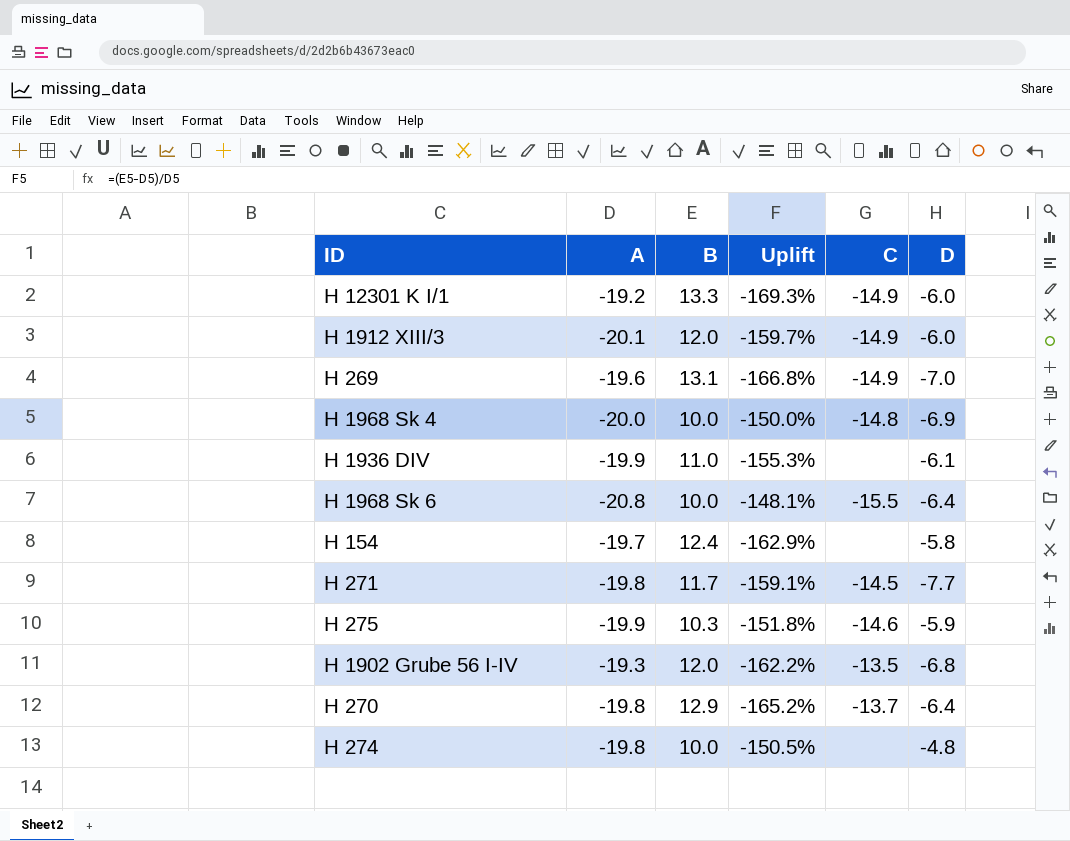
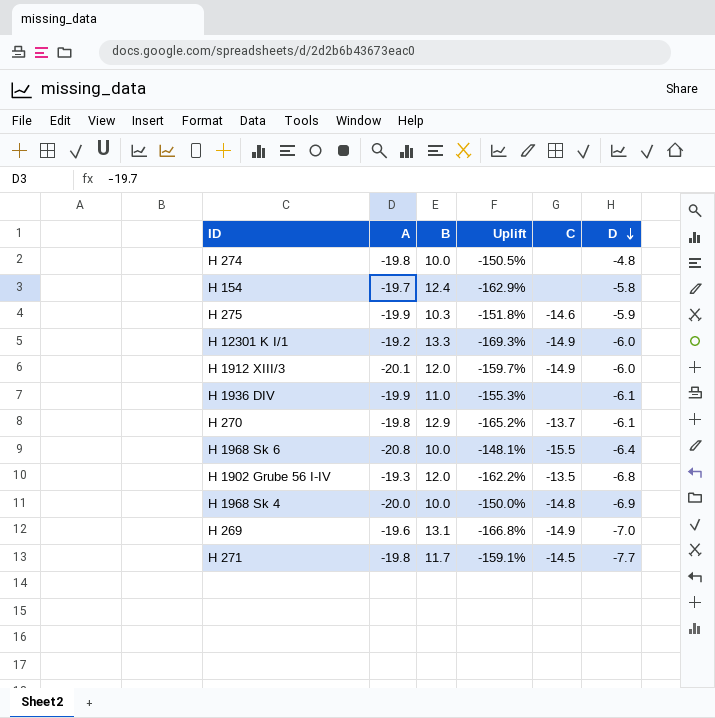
row order: none -> D descending
H 270 | D: -6.4 -> -6.1

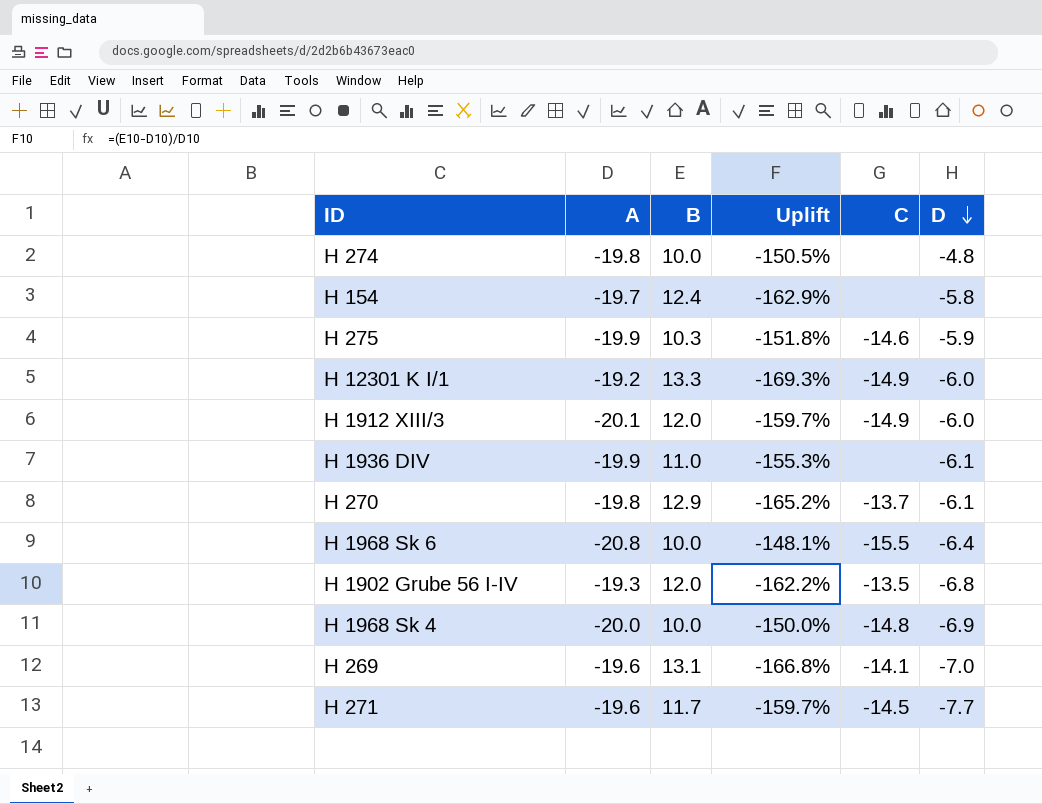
H 269 | C: -14.9 -> -14.1
H 271 | A: -19.8 -> -19.6
H 271 | Uplift: -159.1% -> -159.7%

